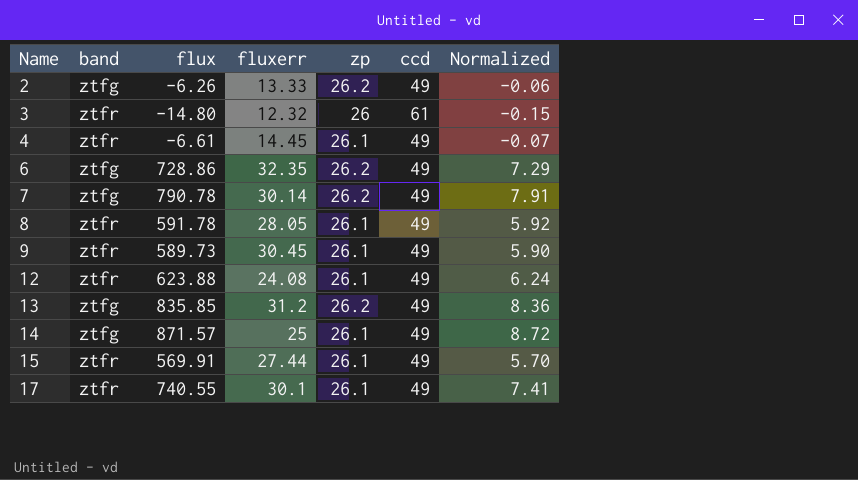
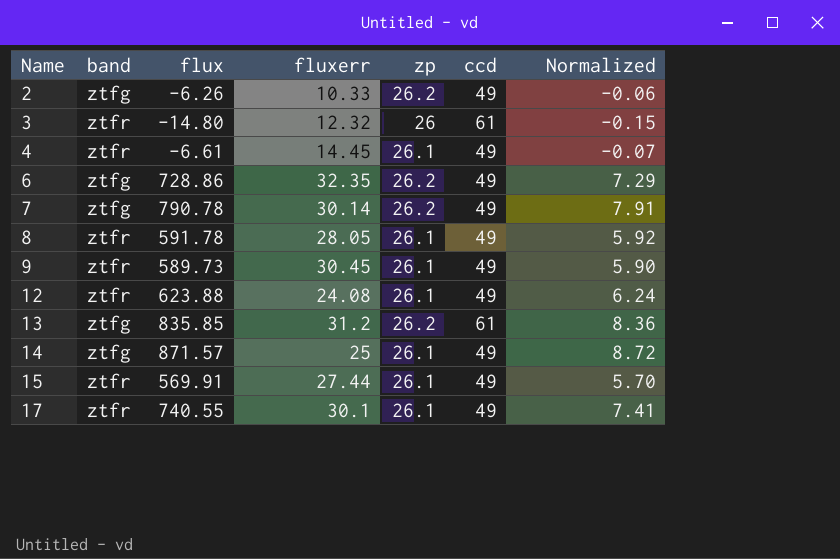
2 | fluxerr: 13.33 -> 10.33
13 | ccd: 49 -> 61

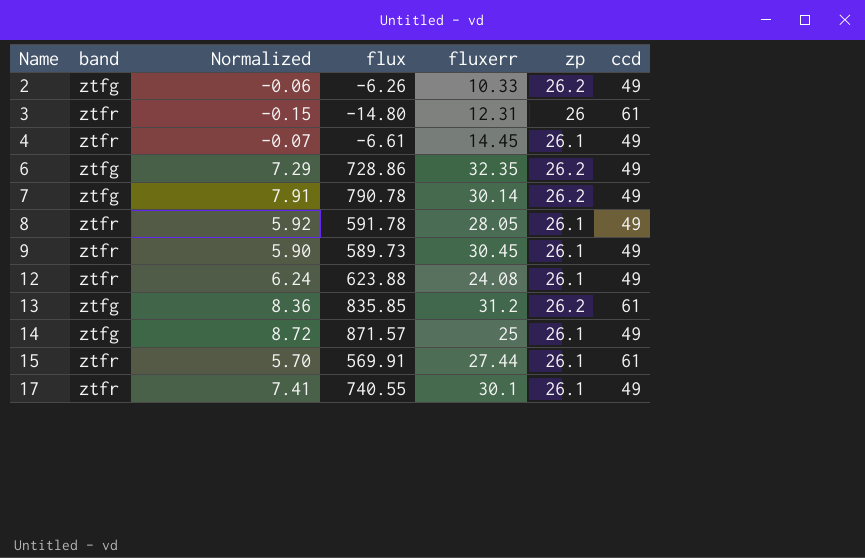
column Normalized | position: 7 -> 3
3 | fluxerr: 12.32 -> 12.31
15 | ccd: 49 -> 61

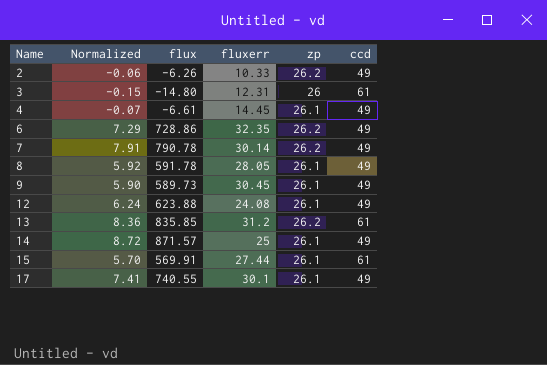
column band | position: 2 -> none

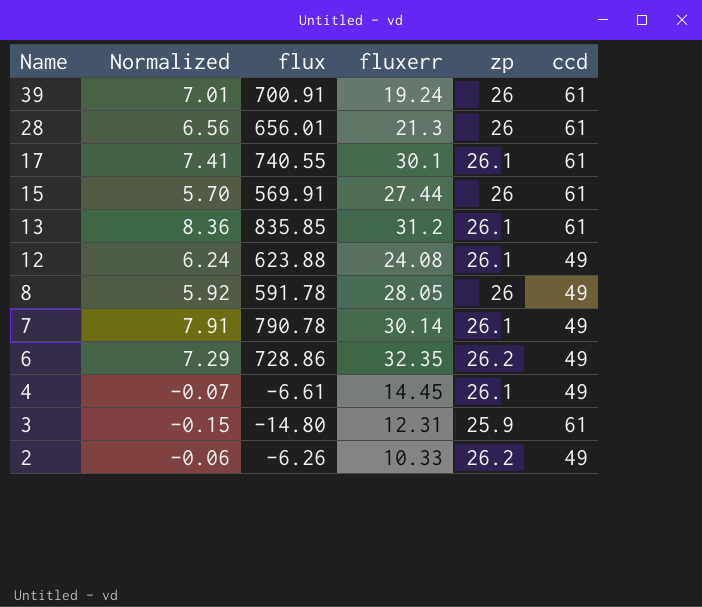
row order: Name ascending -> Name descending
row 9: 5.90 | 589.73 | 30.45 | 26.1 | 49 -> none
row 14: 8.72 | 871.57 | 25 | 26.1 | 49 -> none
row 39: none -> 7.01 | 700.91 | 19.24 | 26 | 61
row 28: none -> 6.56 | 656.01 | 21.3 | 26 | 61
17 | ccd: 49 -> 61
15 | zp: 26.1 -> 26
13 | zp: 26.2 -> 26.1
8 | zp: 26.1 -> 26
7 | zp: 26.2 -> 26.1
3 | zp: 26 -> 25.9

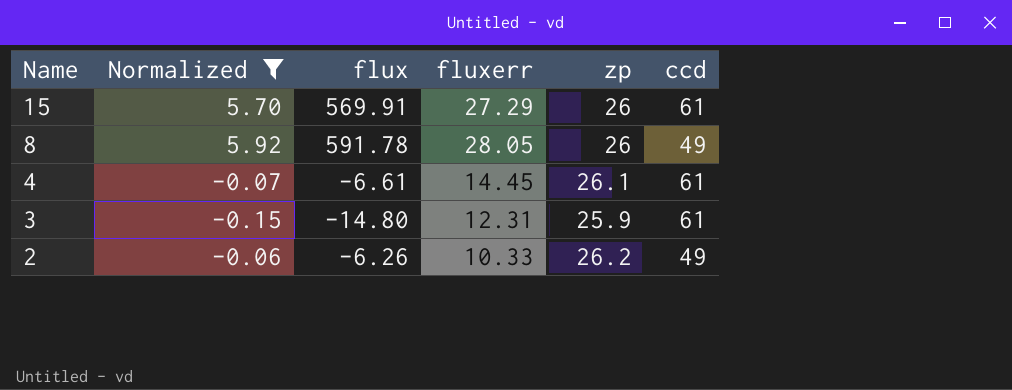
filter: none -> Normalized <= 5.92
15 | fluxerr: 27.44 -> 27.29
4 | ccd: 49 -> 61

